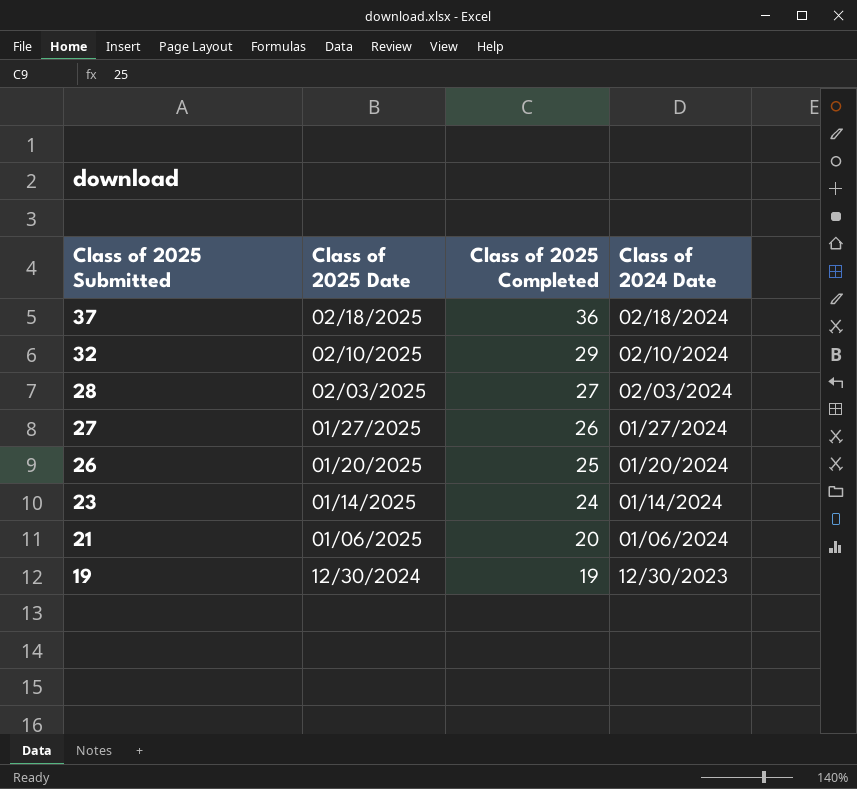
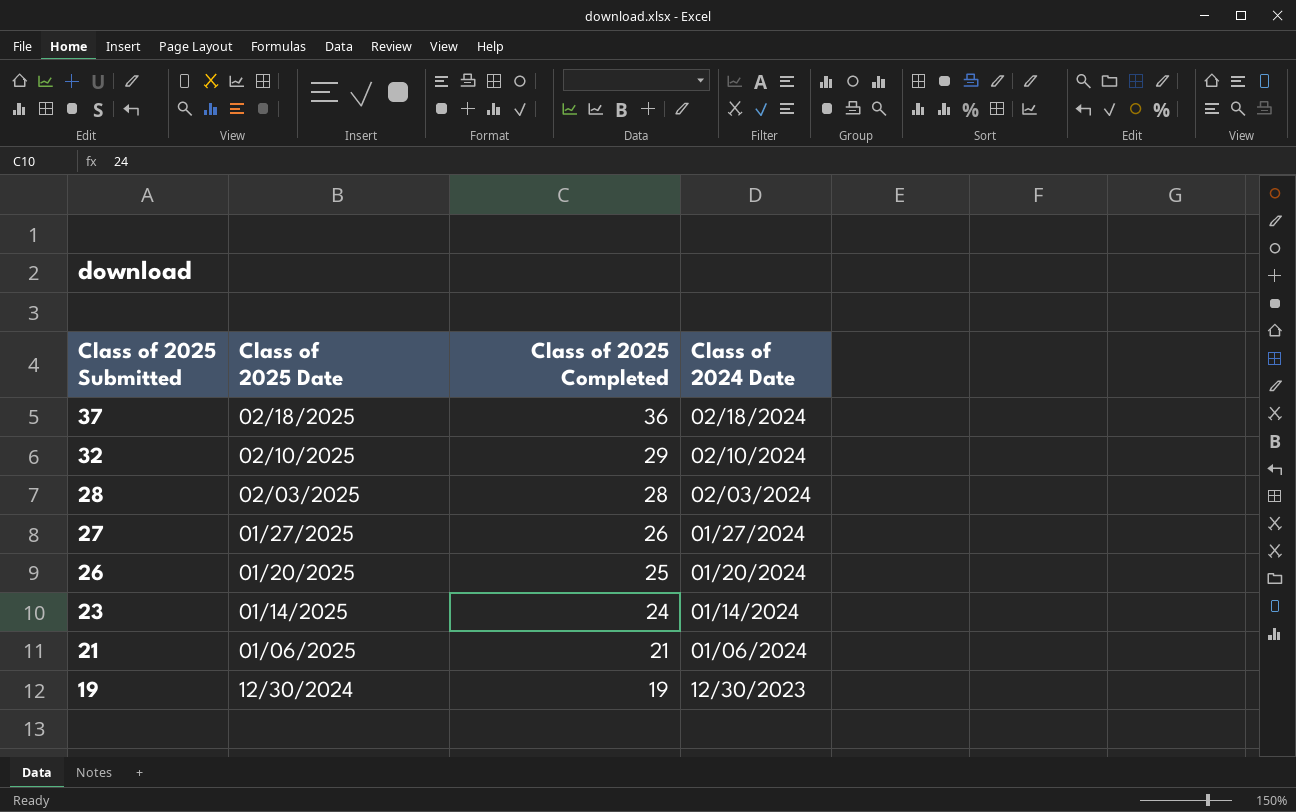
28 | Class of 2025 Completed: 27 -> 28
21 | Class of 2025 Completed: 20 -> 21

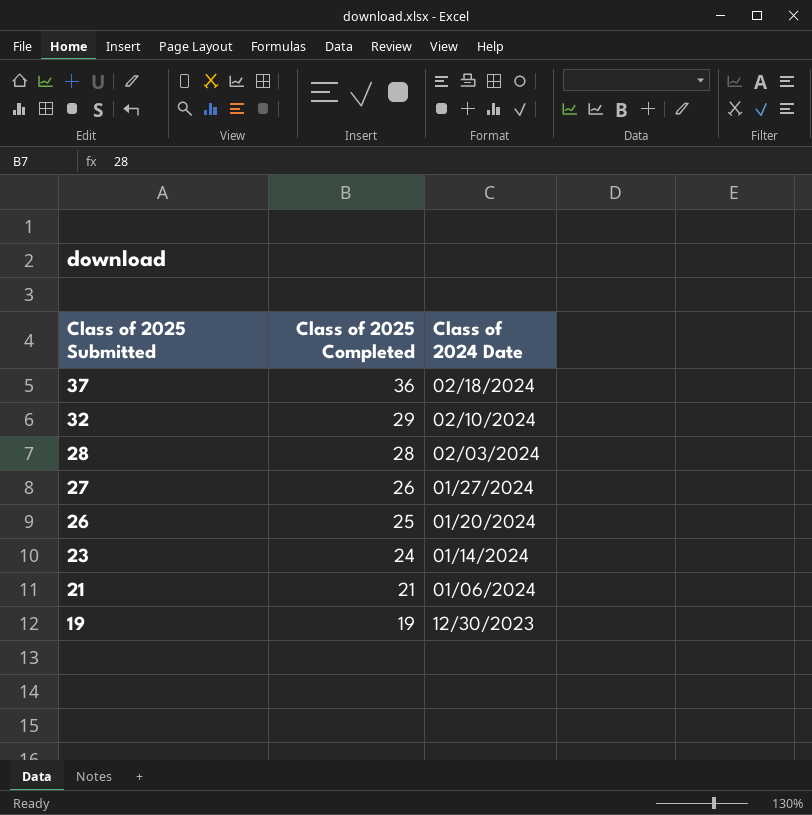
column Class of 2025 Date | position: 2 -> none

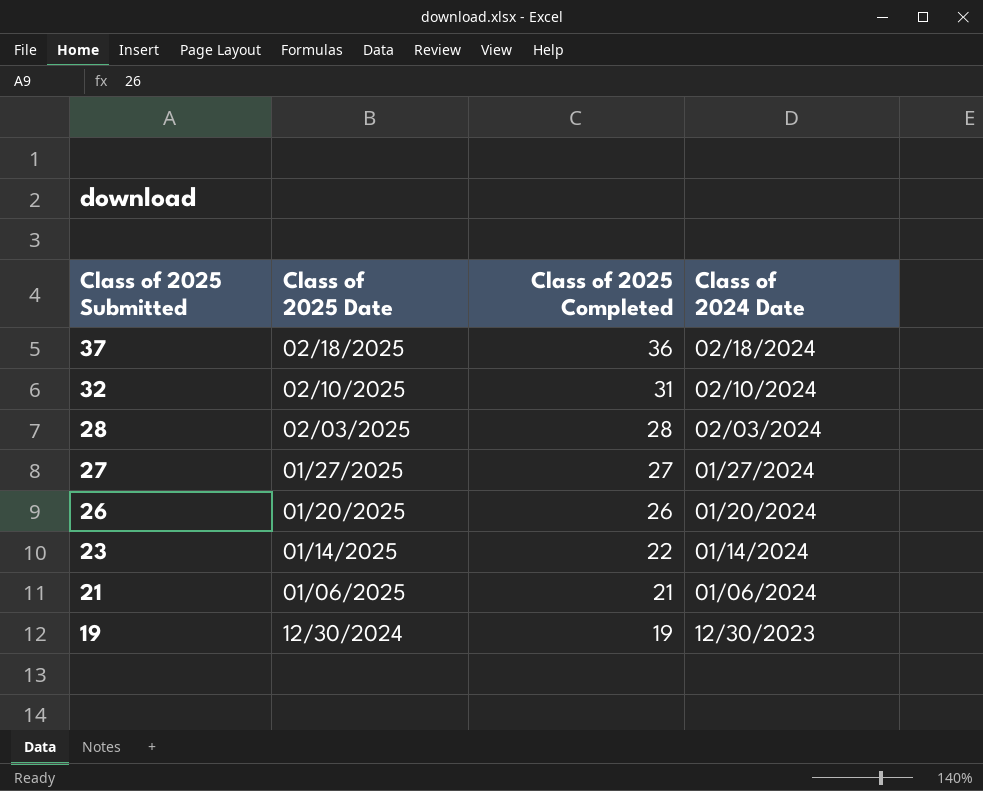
column Class of 2025 Date | position: none -> 2
32 | Class of 2025 Completed: 29 -> 31
27 | Class of 2025 Completed: 26 -> 27
26 | Class of 2025 Completed: 25 -> 26
23 | Class of 2025 Completed: 24 -> 22

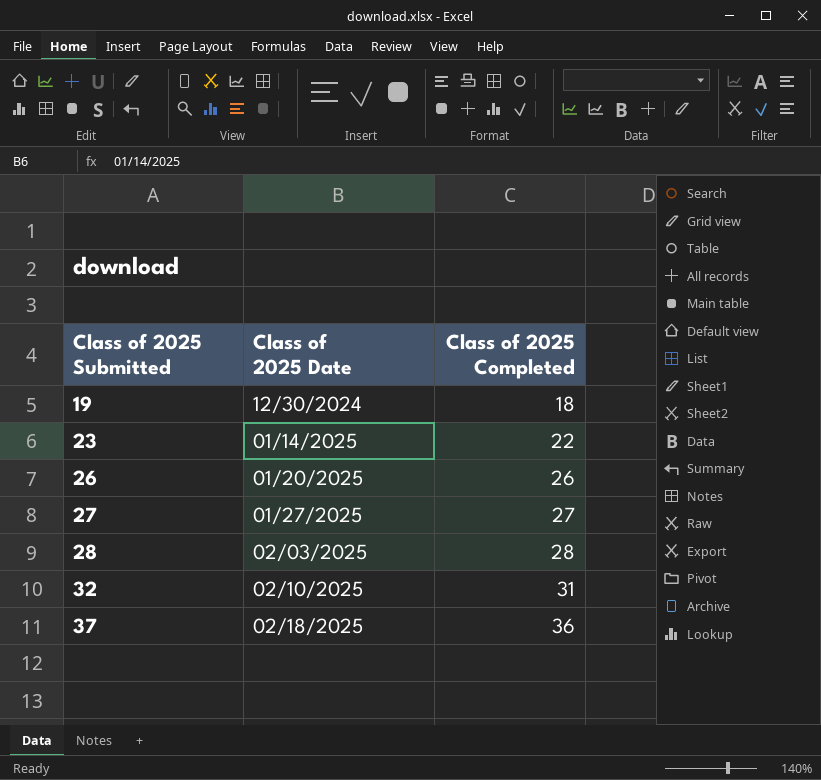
row order: Class of 2025 Submitted descending -> Class of 2025 Submitted ascending
column Class of 2024 Date | position: 4 -> none
row 21: 01/06/2025 | 21 | 01/06/2024 -> none
19 | Class of 2025 Completed: 19 -> 18

